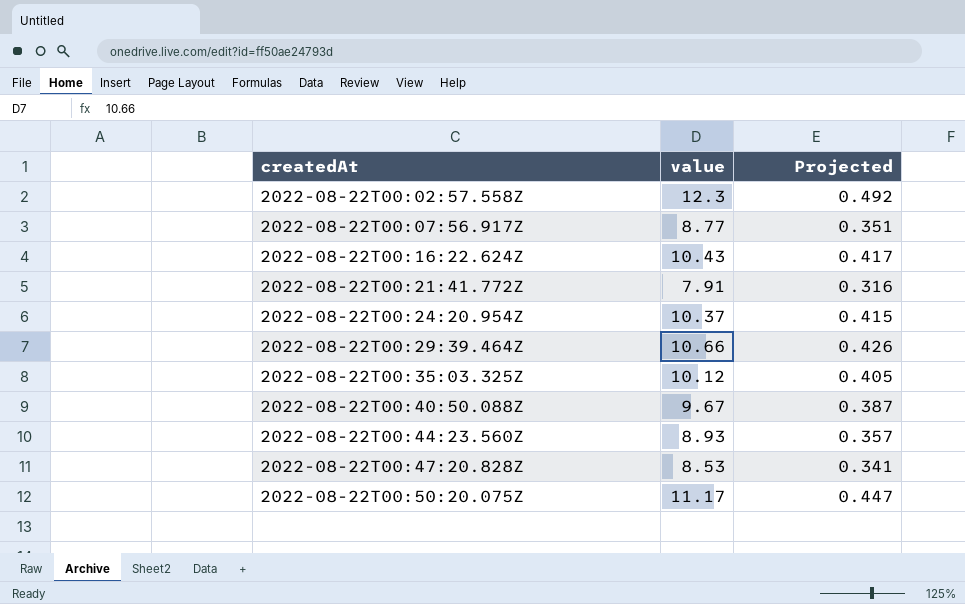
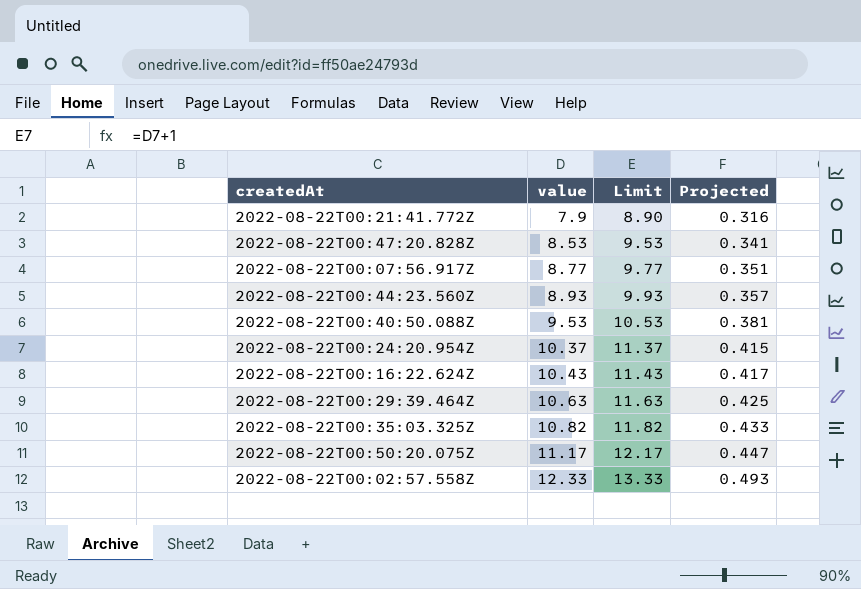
row order: createdAt ascending -> value ascending
column Limit | formula: none -> [value] + 1
2022-08-22T00:21:41.772Z | value: 7.91 -> 7.9
2022-08-22T00:40:50.088Z | value: 9.67 -> 9.53
2022-08-22T00:40:50.088Z | Projected: 0.387 -> 0.381
2022-08-22T00:29:39.464Z | value: 10.66 -> 10.63
2022-08-22T00:29:39.464Z | Projected: 0.426 -> 0.425
2022-08-22T00:35:03.325Z | value: 10.12 -> 10.82
2022-08-22T00:35:03.325Z | Projected: 0.405 -> 0.433
2022-08-22T00:02:57.558Z | value: 12.3 -> 12.33
2022-08-22T00:02:57.558Z | Projected: 0.492 -> 0.493

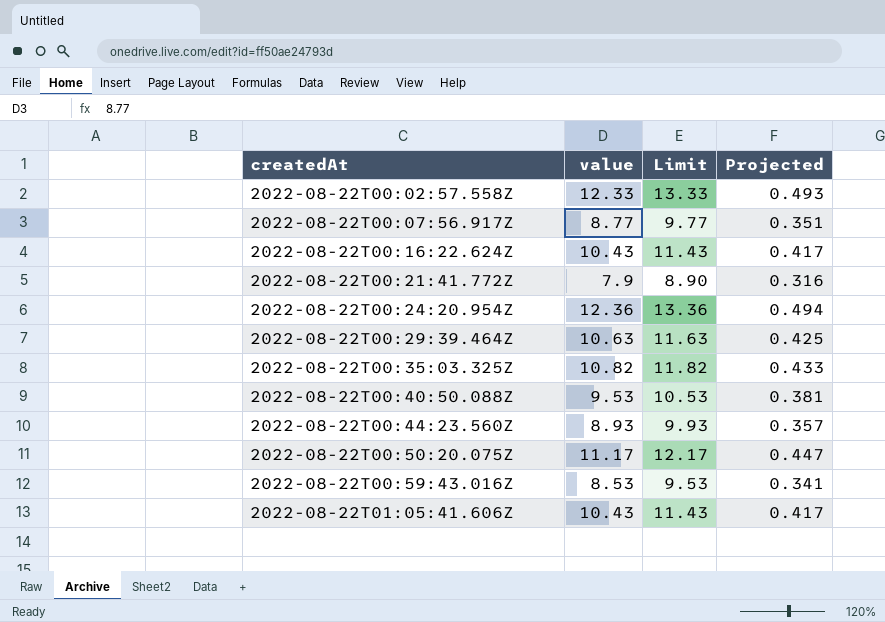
row order: value ascending -> createdAt ascending
row 2022-08-22T00:47:20.828Z: 8.53 | 9.53 | 0.341 -> none
2022-08-22T00:24:20.954Z | value: 10.37 -> 12.36
2022-08-22T00:24:20.954Z | Limit: 11.37 -> 13.36
2022-08-22T00:24:20.954Z | Projected: 0.415 -> 0.494
row 2022-08-22T00:59:43.016Z: none -> 8.53 | 9.53 | 0.341
row 2022-08-22T01:05:41.606Z: none -> 10.43 | 11.43 | 0.417

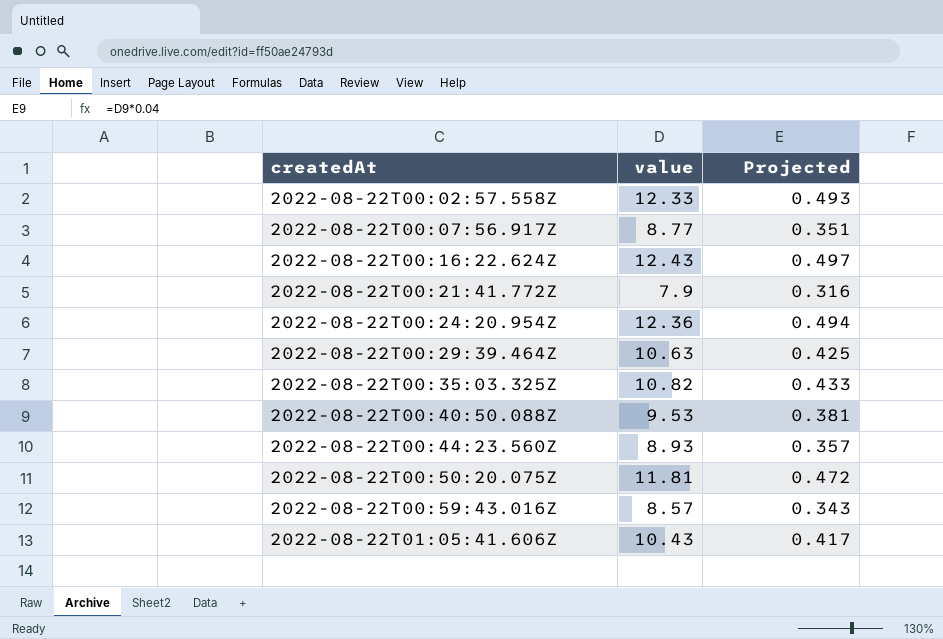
column Limit | formula: [value] + 1 -> none
2022-08-22T00:16:22.624Z | value: 10.43 -> 12.43
2022-08-22T00:16:22.624Z | Projected: 0.417 -> 0.497
2022-08-22T00:50:20.075Z | value: 11.17 -> 11.81
2022-08-22T00:50:20.075Z | Projected: 0.447 -> 0.472
2022-08-22T00:59:43.016Z | value: 8.53 -> 8.57
2022-08-22T00:59:43.016Z | Projected: 0.341 -> 0.343

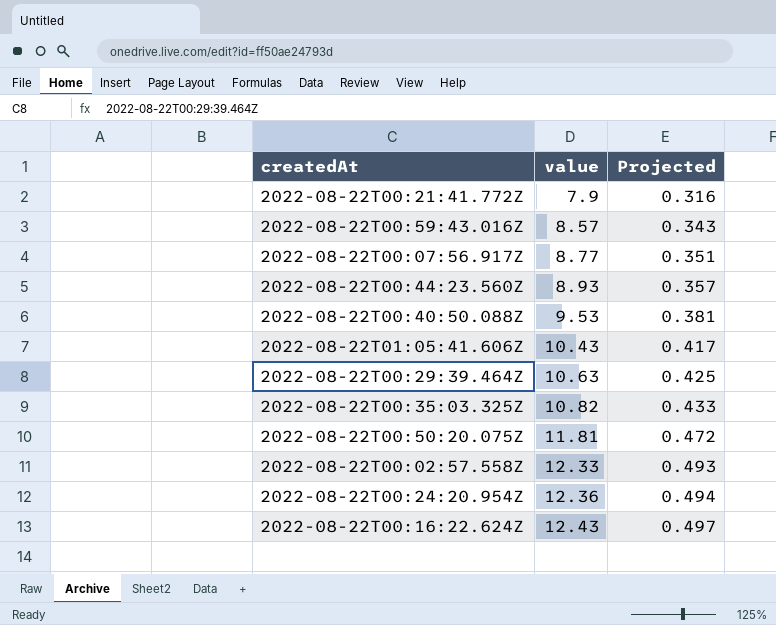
row order: createdAt ascending -> value ascending

